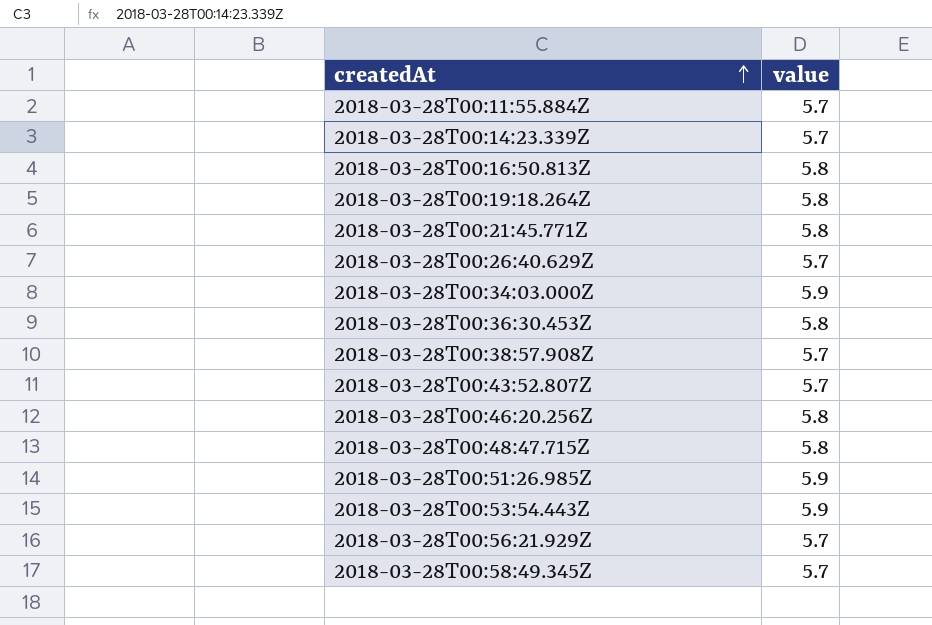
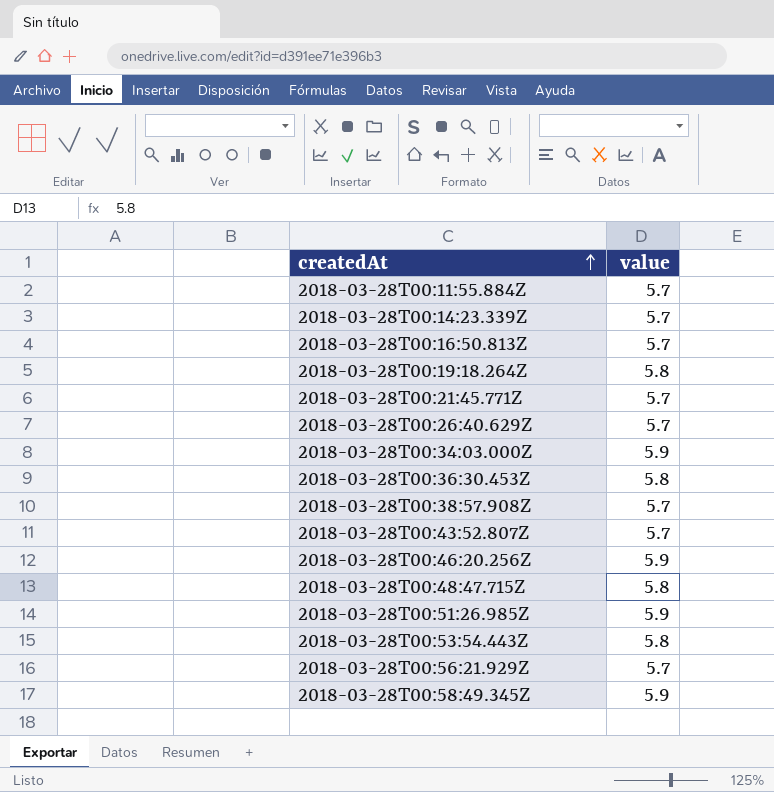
2018-03-28T00:16:50.813Z | value: 5.8 -> 5.7
2018-03-28T00:21:45.771Z | value: 5.8 -> 5.7
2018-03-28T00:46:20.256Z | value: 5.8 -> 5.9
2018-03-28T00:53:54.443Z | value: 5.9 -> 5.8
2018-03-28T00:58:49.345Z | value: 5.7 -> 5.9

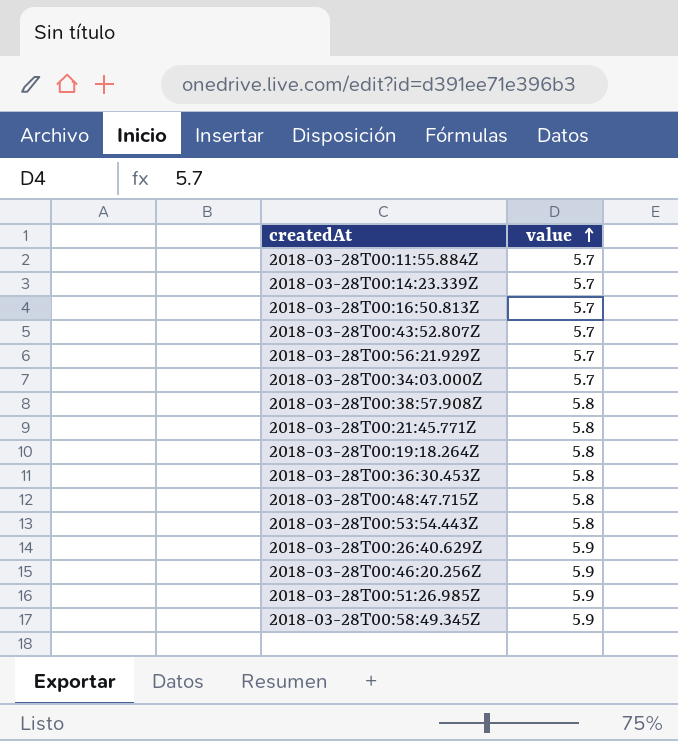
row order: createdAt ascending -> value ascending
2018-03-28T00:34:03.000Z | value: 5.9 -> 5.7
2018-03-28T00:38:57.908Z | value: 5.7 -> 5.8
2018-03-28T00:21:45.771Z | value: 5.7 -> 5.8
2018-03-28T00:26:40.629Z | value: 5.7 -> 5.9

